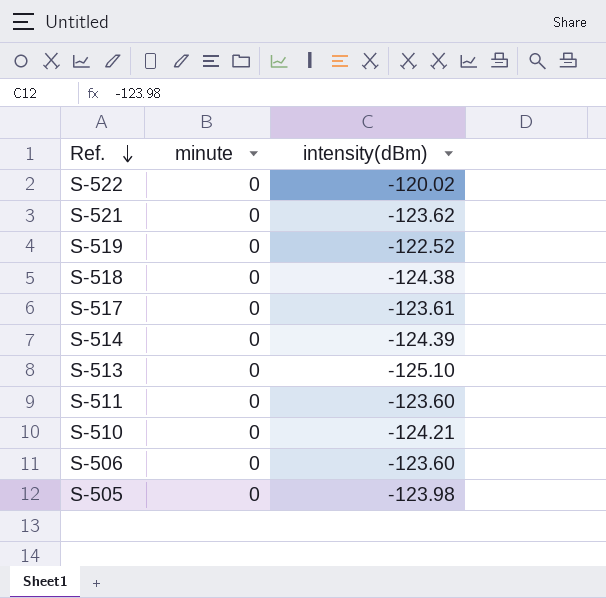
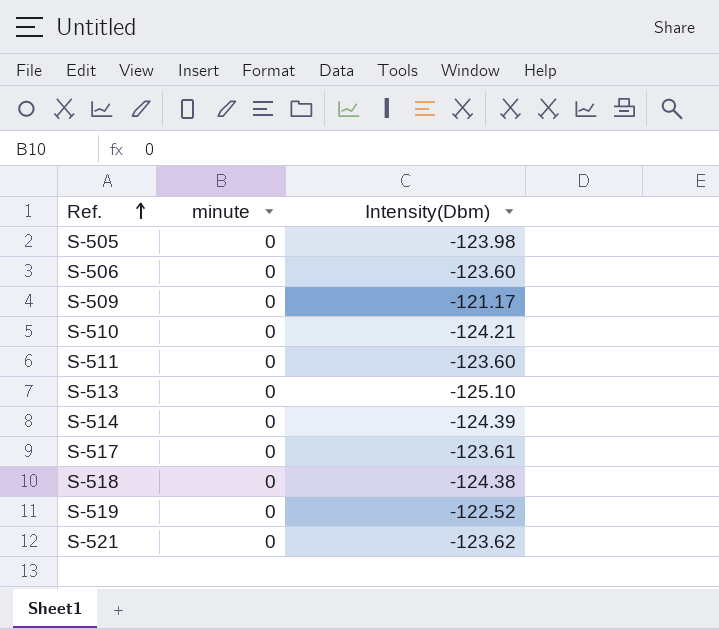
row order: Ref. descending -> Ref. ascending
column name: intensity(dBm) -> Intensity(Dbm)
row S-522: 0 | -120.02 -> none
row S-509: none -> 0 | -121.17

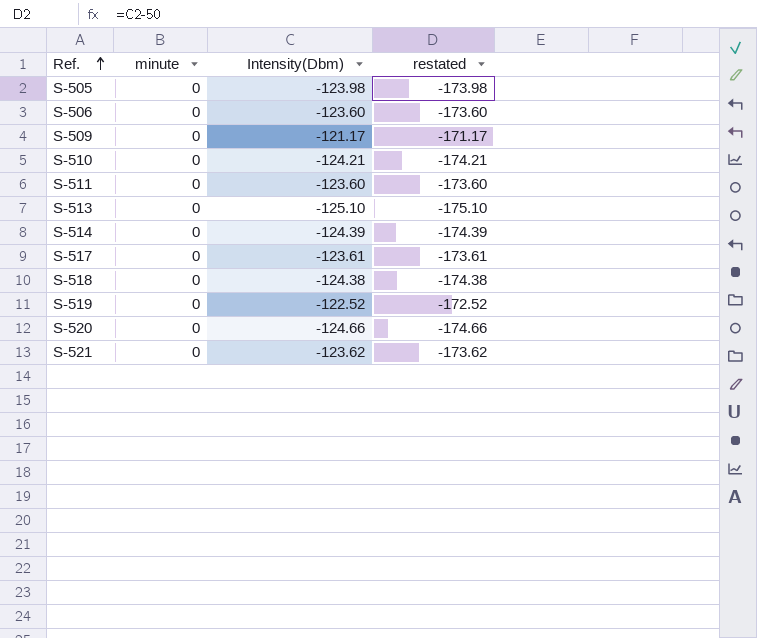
column restated | formula: none -> [Intensity(Dbm)] - 50
row S-520: none -> 0 | -124.66 | -174.66

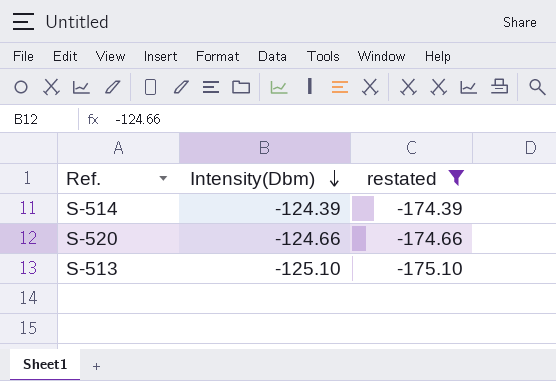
filter: none -> restated <= -174.39
row order: Ref. ascending -> Intensity(Dbm) descending
column minute | position: 2 -> none

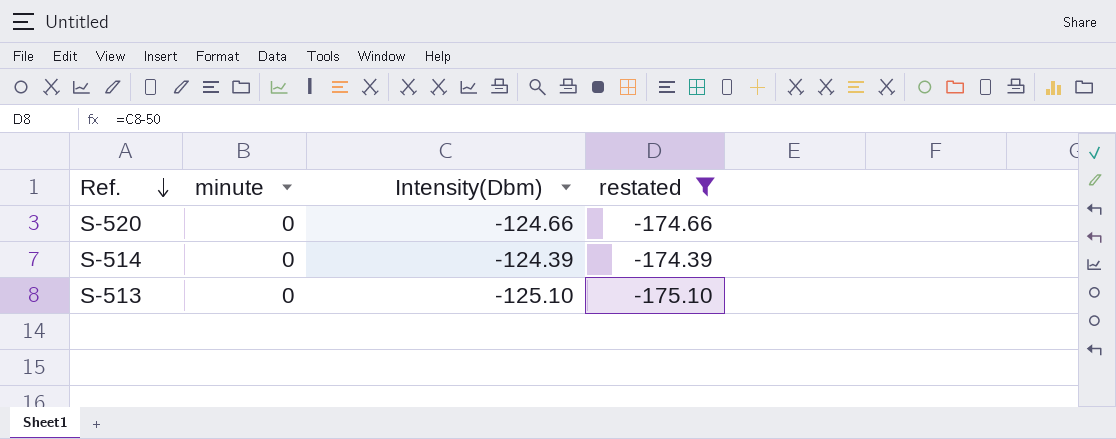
row order: Intensity(Dbm) descending -> Ref. descending
column minute | position: none -> 2

